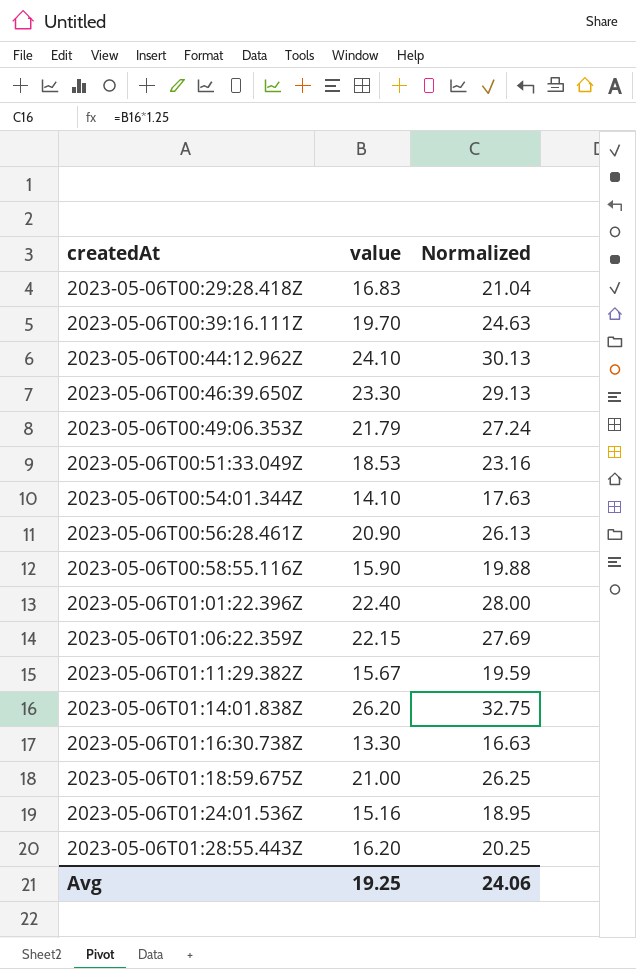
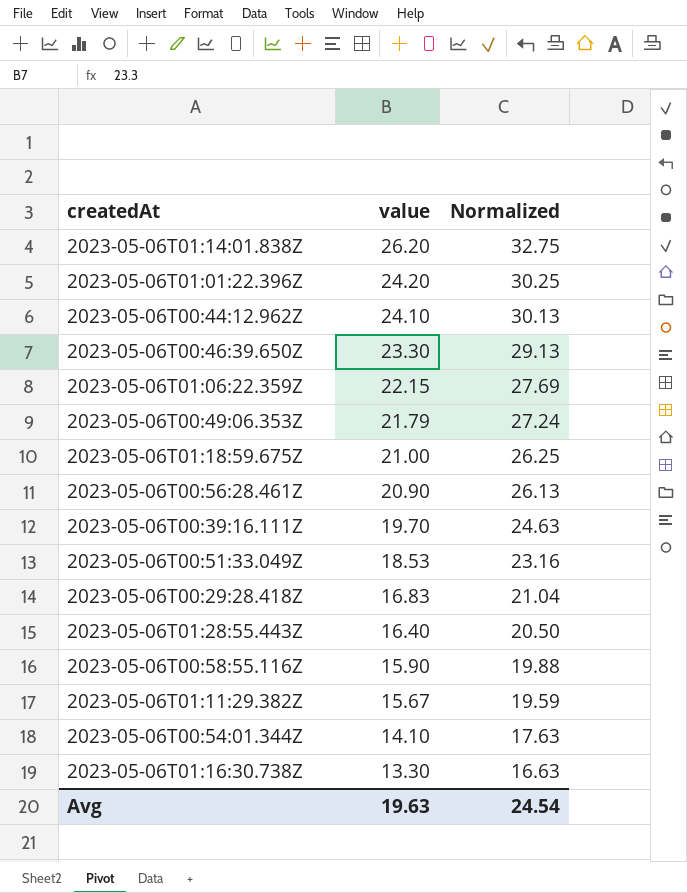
row order: createdAt ascending -> value descending
row 2023-05-06T01:24:01.536Z: 15.16 | 18.95 -> none
2023-05-06T01:01:22.396Z | value: 22.40 -> 24.20
2023-05-06T01:01:22.396Z | Normalized: 28.00 -> 30.25
2023-05-06T01:28:55.443Z | value: 16.20 -> 16.40
2023-05-06T01:28:55.443Z | Normalized: 20.25 -> 20.50
Avg | value: 19.25 -> 19.63
Avg | Normalized: 24.06 -> 24.54

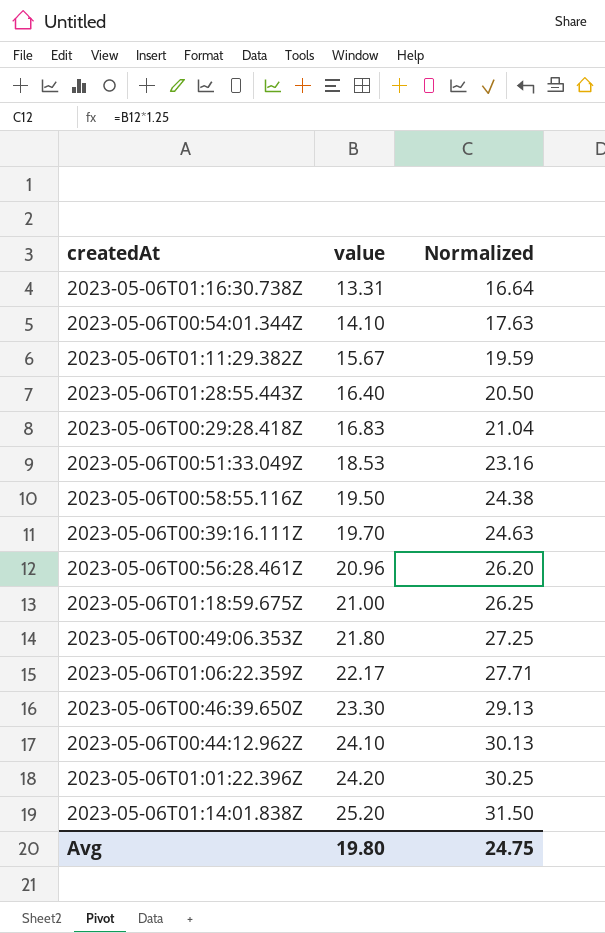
row order: value descending -> value ascending
2023-05-06T01:16:30.738Z | value: 13.30 -> 13.31
2023-05-06T01:16:30.738Z | Normalized: 16.63 -> 16.64
2023-05-06T00:58:55.116Z | value: 15.90 -> 19.50
2023-05-06T00:58:55.116Z | Normalized: 19.88 -> 24.38
2023-05-06T00:56:28.461Z | value: 20.90 -> 20.96
2023-05-06T00:56:28.461Z | Normalized: 26.13 -> 26.20
2023-05-06T00:49:06.353Z | value: 21.79 -> 21.80
2023-05-06T00:49:06.353Z | Normalized: 27.24 -> 27.25
2023-05-06T01:06:22.359Z | value: 22.15 -> 22.17
2023-05-06T01:06:22.359Z | Normalized: 27.69 -> 27.71
2023-05-06T01:14:01.838Z | value: 26.20 -> 25.20
2023-05-06T01:14:01.838Z | Normalized: 32.75 -> 31.50
Avg | value: 19.63 -> 19.80
Avg | Normalized: 24.54 -> 24.75

